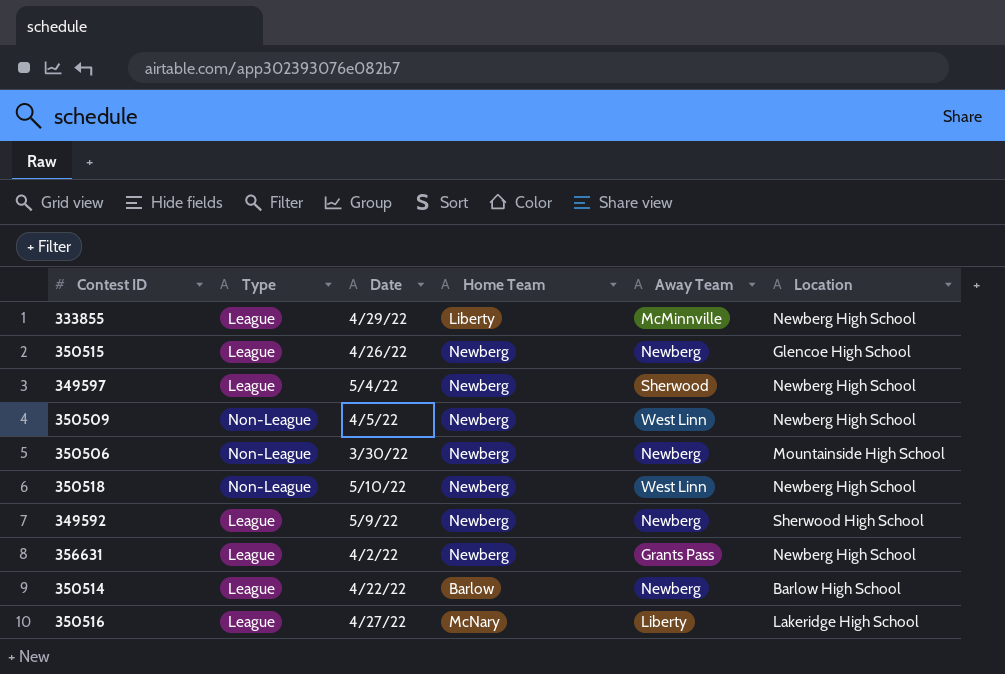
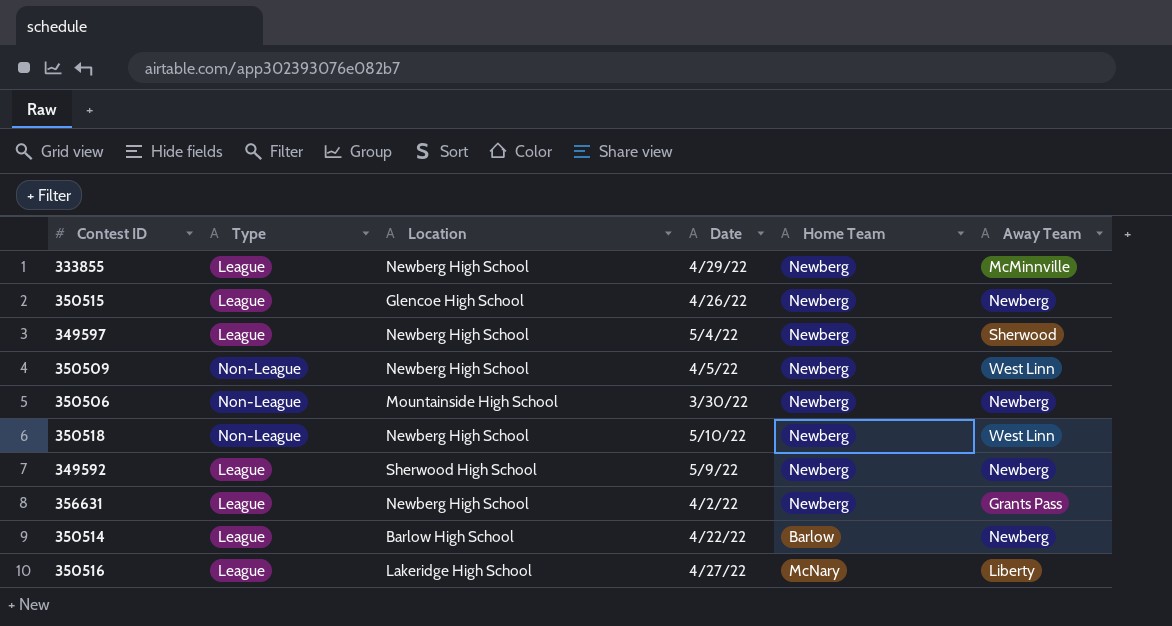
column Location | position: 6 -> 3
333855 | Home Team: Liberty -> Newberg

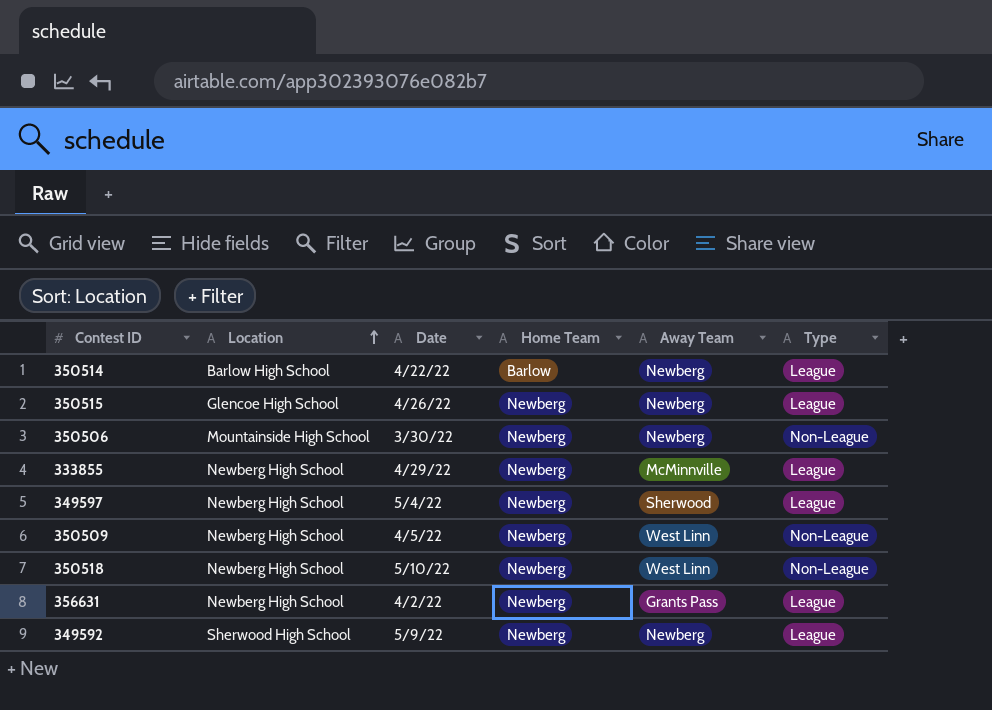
row order: none -> Location ascending
column Type | position: 2 -> 6
row 350516: League | Lakeridge High School | 4/27/22 | McNary | Liberty -> none

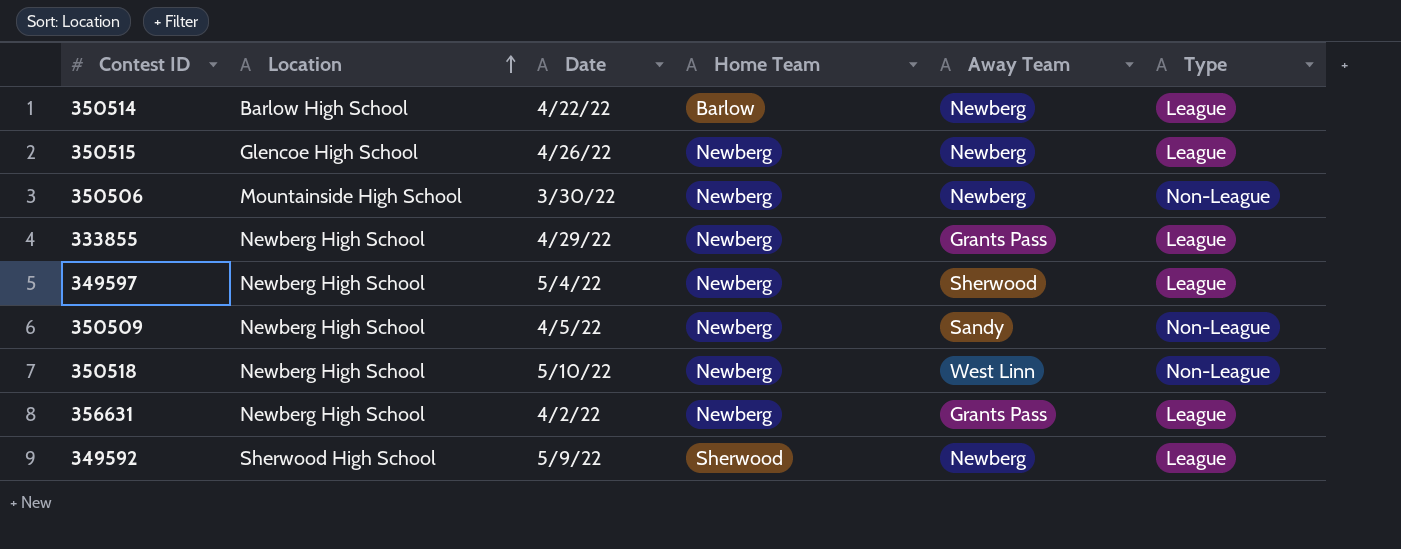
333855 | Away Team: McMinnville -> Grants Pass
350509 | Away Team: West Linn -> Sandy
349592 | Home Team: Newberg -> Sherwood

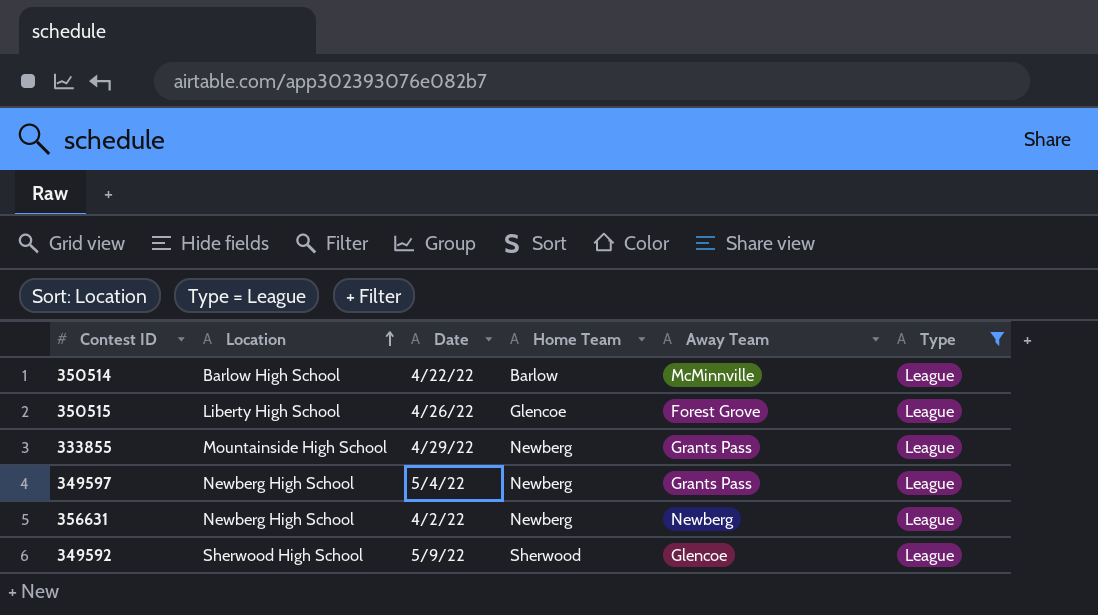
filter: none -> Type = League
350514 | Away Team: Newberg -> McMinnville
350515 | Location: Glencoe High School -> Liberty High School
350515 | Home Team: Newberg -> Glencoe
350515 | Away Team: Newberg -> Forest Grove
333855 | Location: Newberg High School -> Mountainside High School
349597 | Away Team: Sherwood -> Grants Pass
356631 | Away Team: Grants Pass -> Newberg
349592 | Away Team: Newberg -> Glencoe

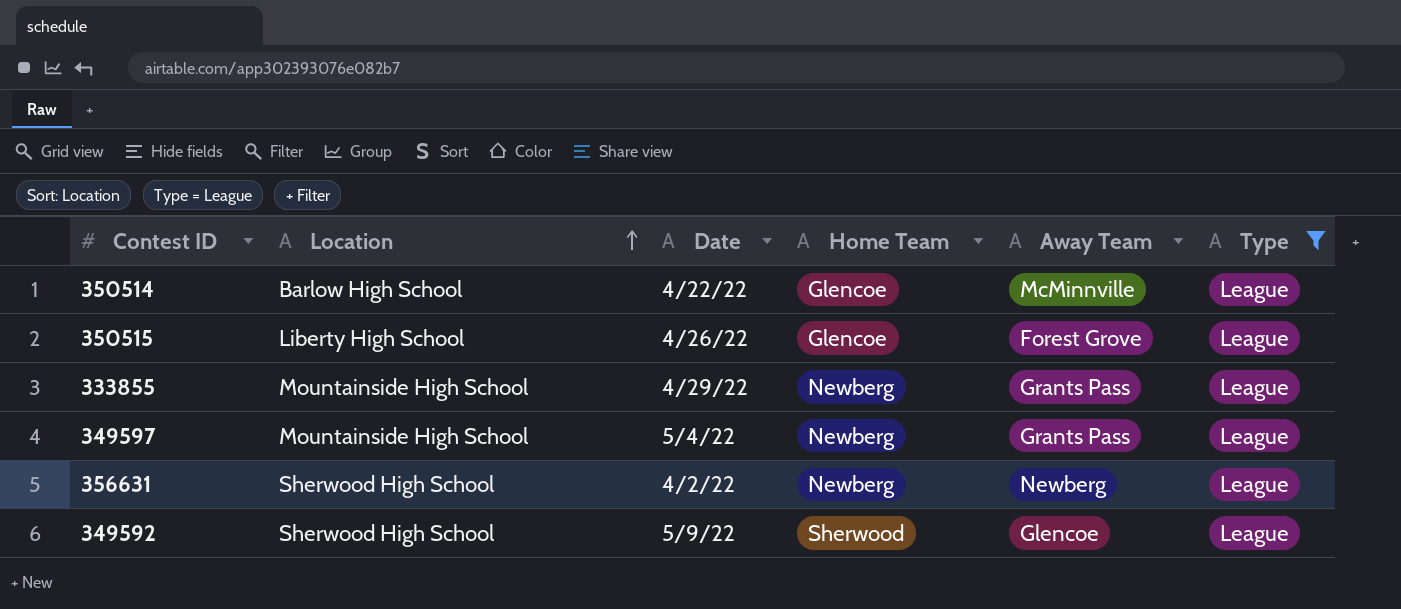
350514 | Home Team: Barlow -> Glencoe
349597 | Location: Newberg High School -> Mountainside High School
356631 | Location: Newberg High School -> Sherwood High School

